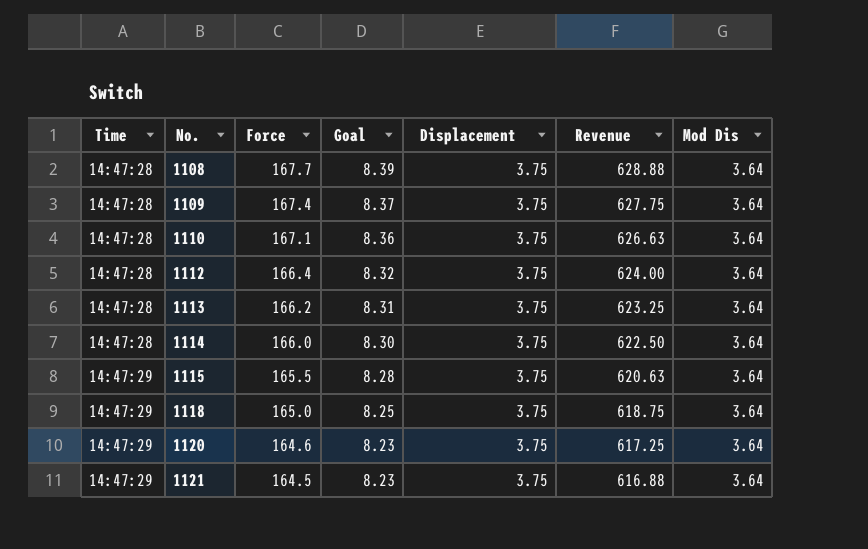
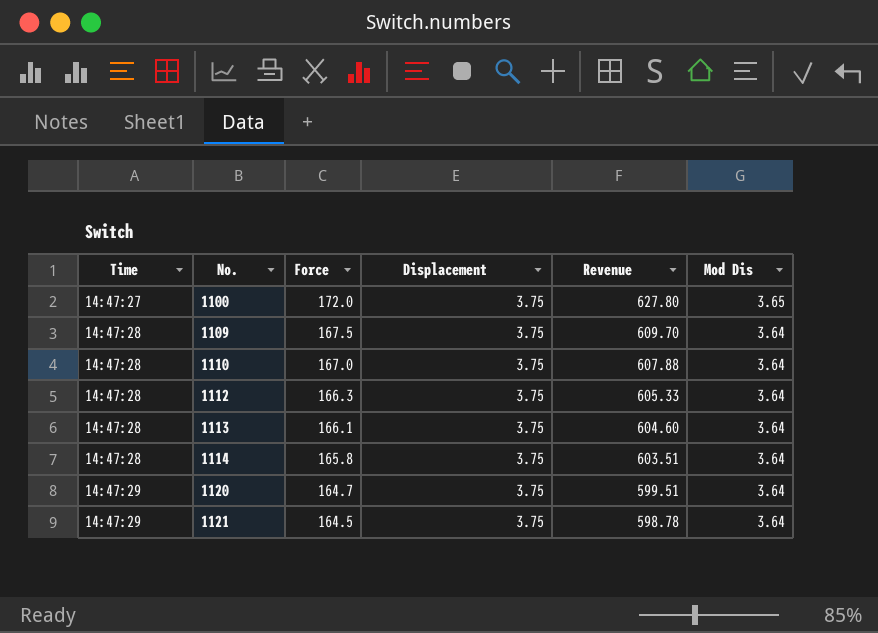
column Goal | formula: [Force] * 0.05 -> none
column Revenue | formula: [Force] * [Displacement] -> [Force] * [Mod Dis]
row 1108: 14:47:28 | 167.7 | 8.39 | 3.75 | 628.88 | 3.64 -> none
row 1115: 14:47:29 | 165.5 | 8.28 | 3.75 | 620.63 | 3.64 -> none
row 1118: 14:47:29 | 165.0 | 8.25 | 3.75 | 618.75 | 3.64 -> none
row 1100: none -> 14:47:27 | 172.0 | 3.75 | 627.80 | 3.65
1109 | Force: 167.4 -> 167.5
1110 | Force: 167.1 -> 167.0
1112 | Force: 166.4 -> 166.3
1113 | Force: 166.2 -> 166.1
1114 | Force: 166.0 -> 165.8
1120 | Force: 164.6 -> 164.7

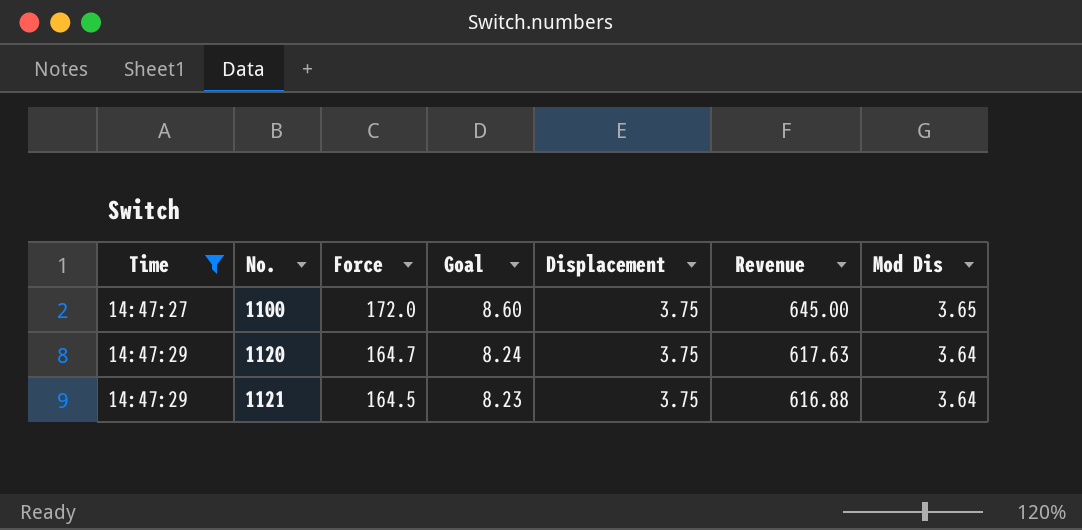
filter: none -> Time != 14:47:28
column Goal | formula: none -> [Force] * 0.05
column Revenue | formula: [Force] * [Mod Dis] -> [Force] * [Displacement]

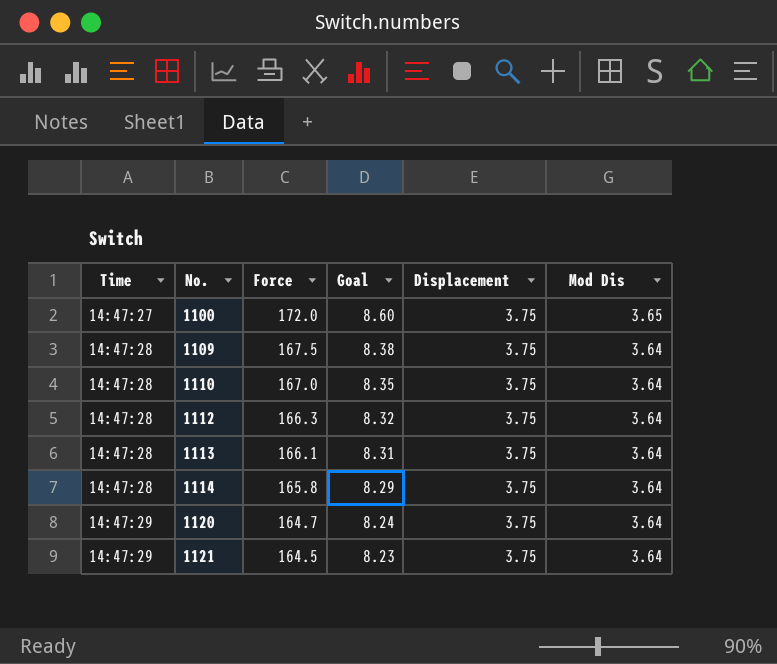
filter: Time != 14:47:28 -> none
column Revenue | formula: [Force] * [Displacement] -> none

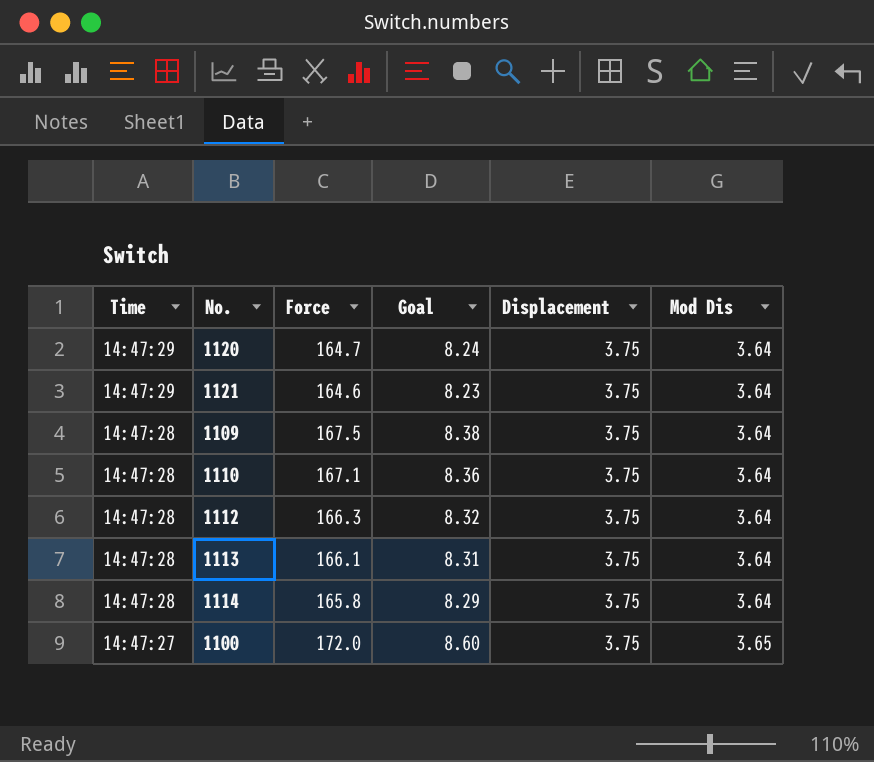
row order: Time ascending -> Time descending
1121 | Force: 164.5 -> 164.6
1110 | Force: 167.0 -> 167.1
1110 | Goal: 8.35 -> 8.36

